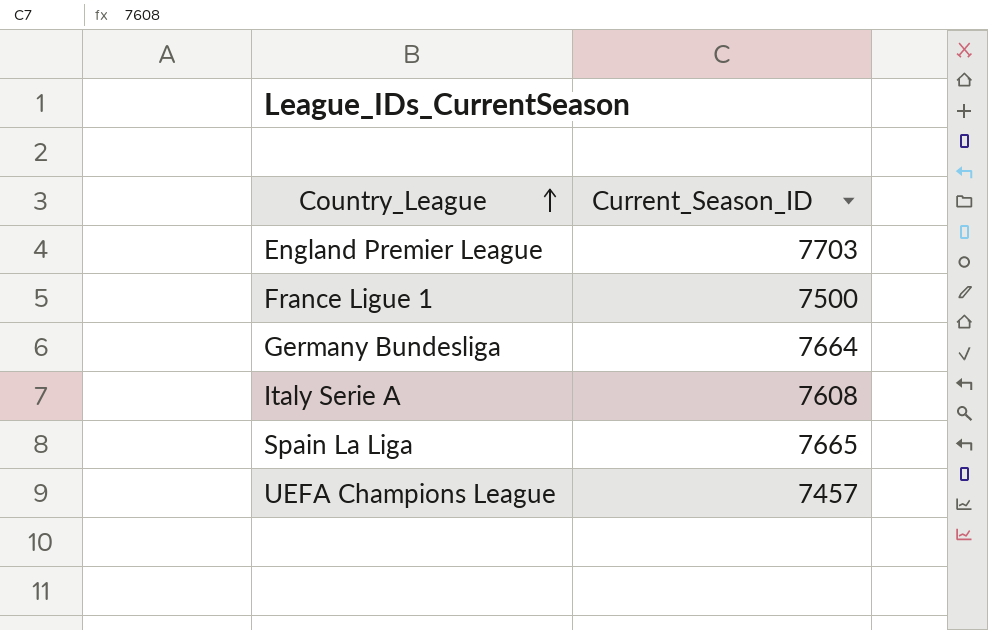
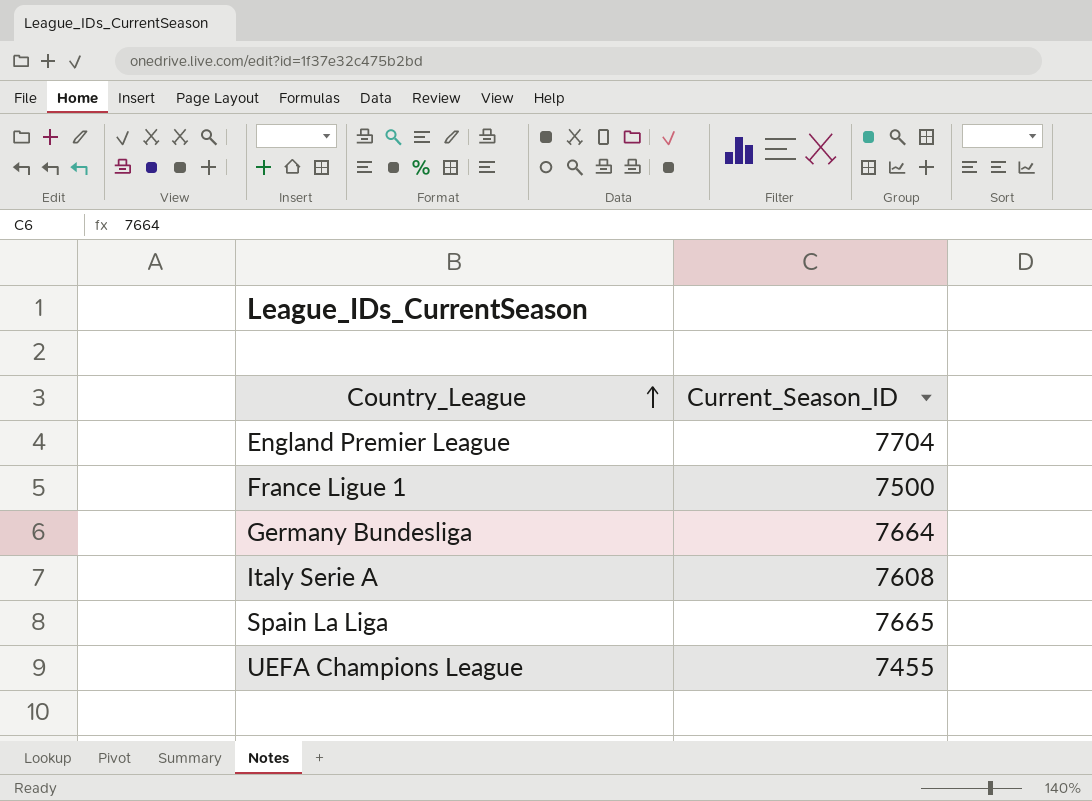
England Premier League | Current_Season_ID: 7703 -> 7704
UEFA Champions League | Current_Season_ID: 7457 -> 7455

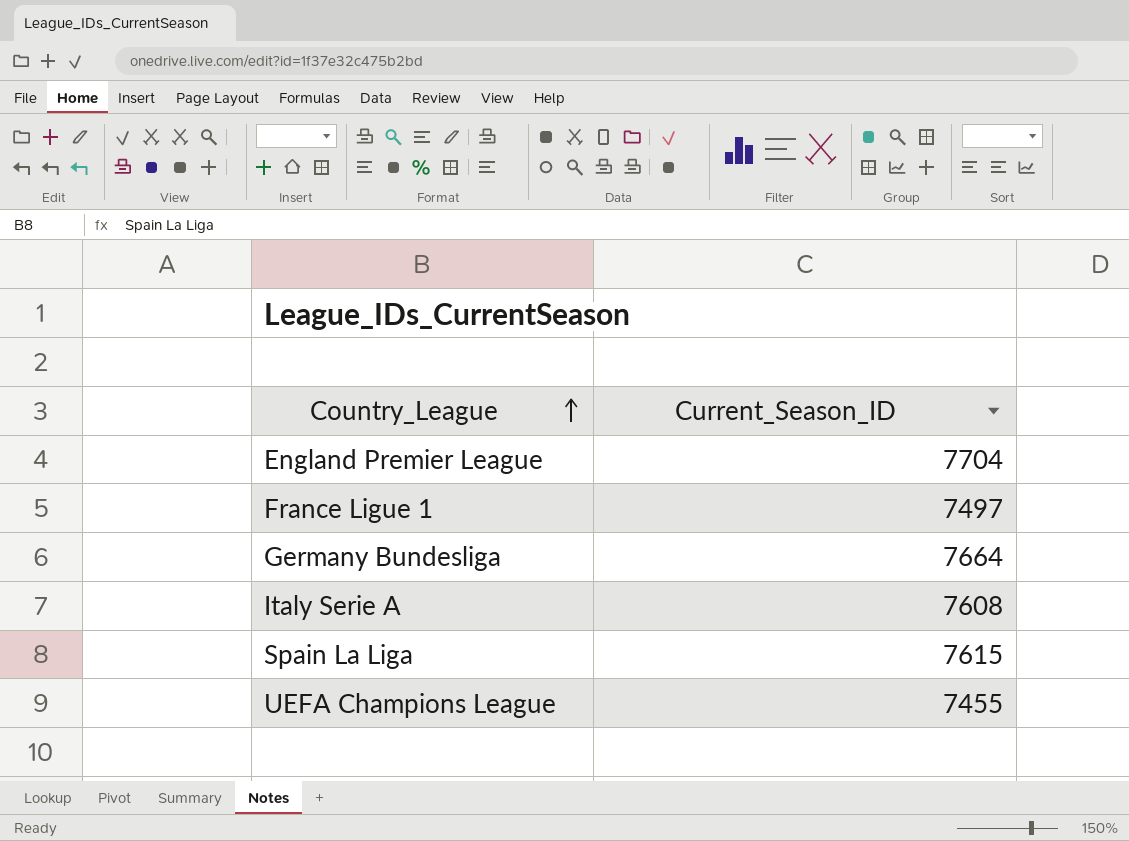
France Ligue 1 | Current_Season_ID: 7500 -> 7497
Spain La Liga | Current_Season_ID: 7665 -> 7615

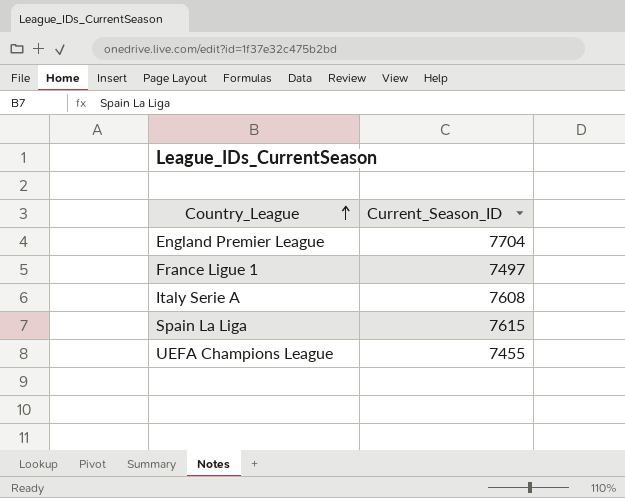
row Germany Bundesliga: 7664 -> none

